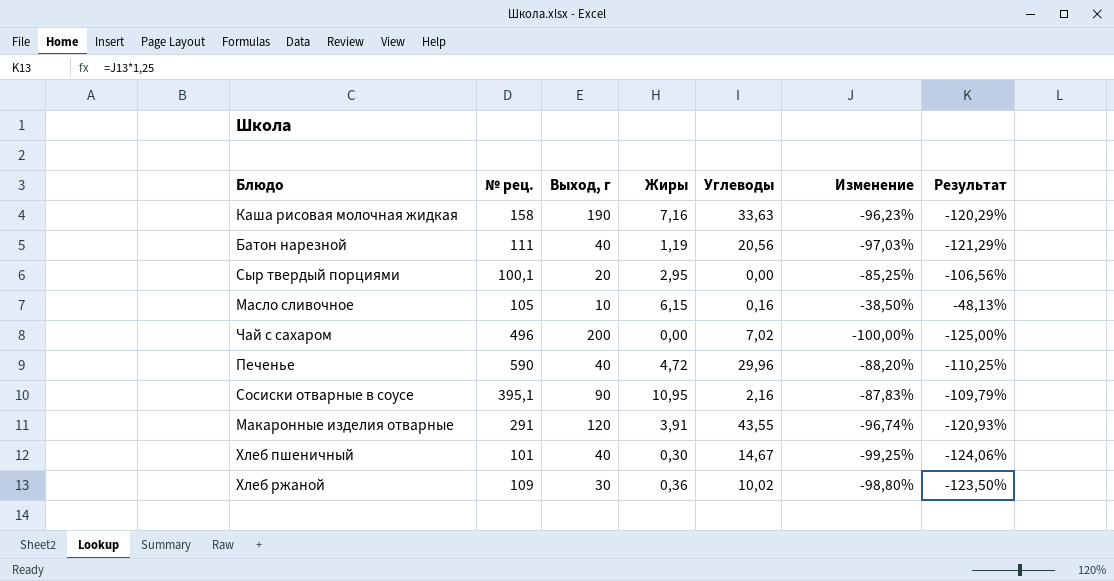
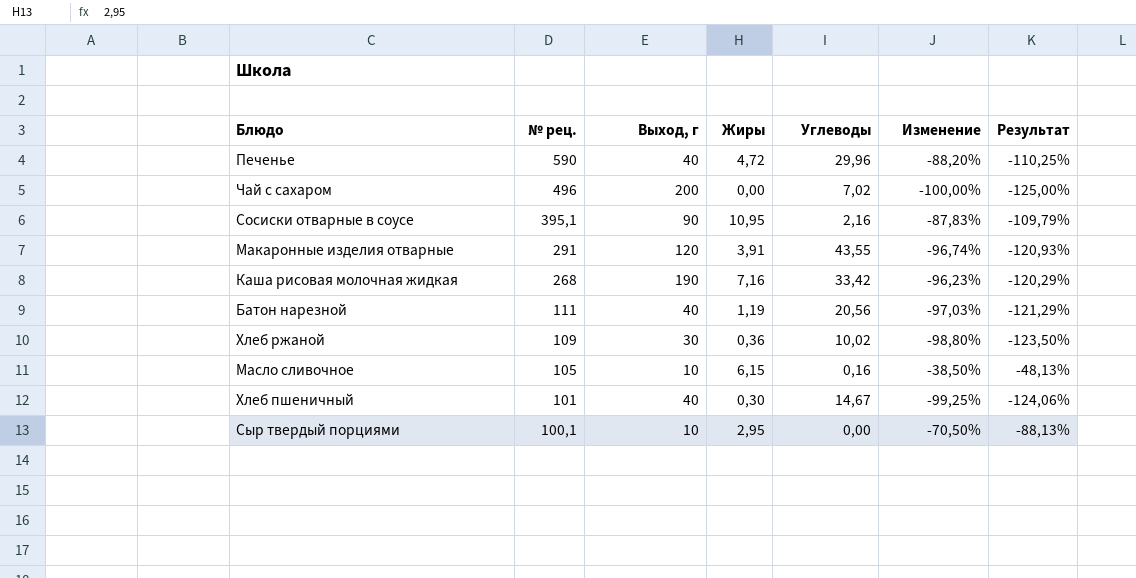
row order: none -> № рец. descending
Каша рисовая молочная жидкая | № рец.: 158 -> 268
Каша рисовая молочная жидкая | Углеводы: 33,63 -> 33,42
Сыр твердый порциями | Выход, г: 20 -> 10
Сыр твердый порциями | Изменение: -85,25% -> -70,50%
Сыр твердый порциями | Результат: -106,56% -> -88,13%

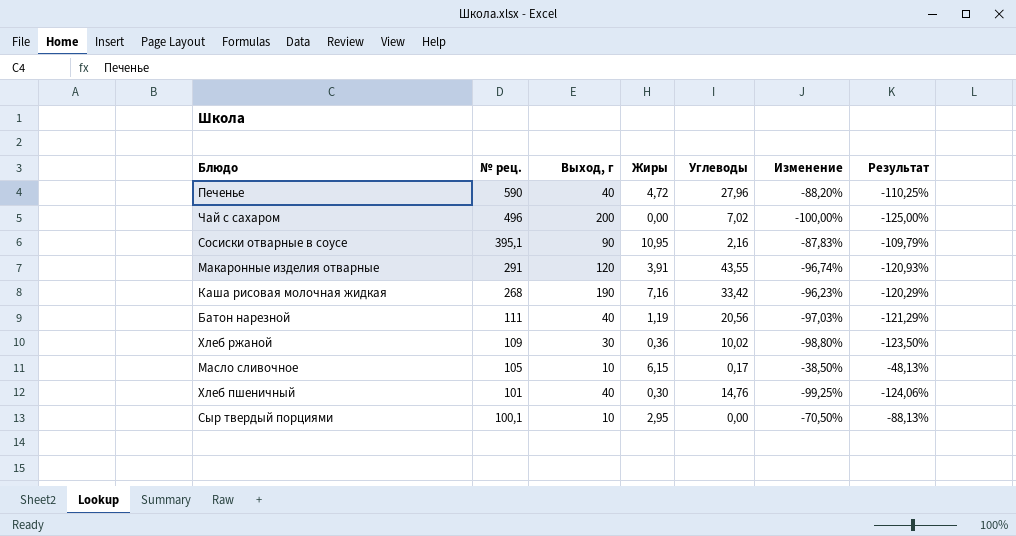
Печенье | Углеводы: 29,96 -> 27,96
Масло сливочное | Углеводы: 0,16 -> 0,17
Хлеб пшеничный | Углеводы: 14,67 -> 14,76

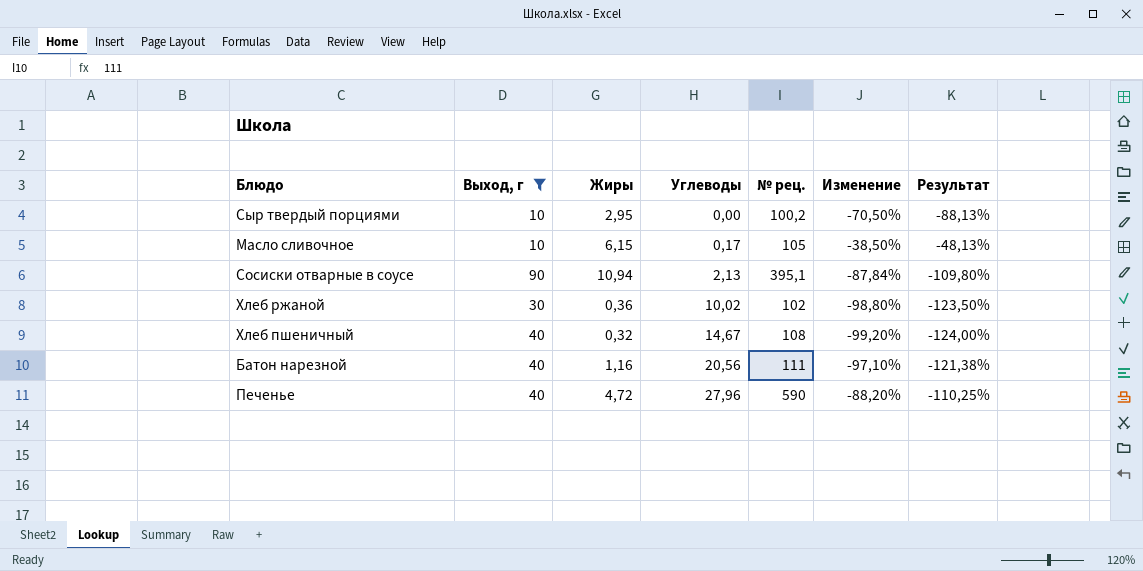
filter: none -> Выход, г <= 90
row order: № рец. descending -> Углеводы ascending
column № рец. | position: 2 -> 5
Сыр твердый порциями | № рец.: 100,1 -> 100,2
Сосиски отварные в соусе | Жиры: 10,95 -> 10,94
Сосиски отварные в соусе | Углеводы: 2,16 -> 2,13
Сосиски отварные в соусе | Изменение: -87,83% -> -87,84%
Сосиски отварные в соусе | Результат: -109,79% -> -109,80%
Хлеб ржаной | № рец.: 109 -> 102
Хлеб пшеничный | Жиры: 0,30 -> 0,32
Хлеб пшеничный | Углеводы: 14,76 -> 14,67
Хлеб пшеничный | № рец.: 101 -> 108
Хлеб пшеничный | Изменение: -99,25% -> -99,20%
Хлеб пшеничный | Результат: -124,06% -> -124,00%
Батон нарезной | Жиры: 1,19 -> 1,16
Батон нарезной | Изменение: -97,03% -> -97,10%
Батон нарезной | Результат: -121,29% -> -121,38%

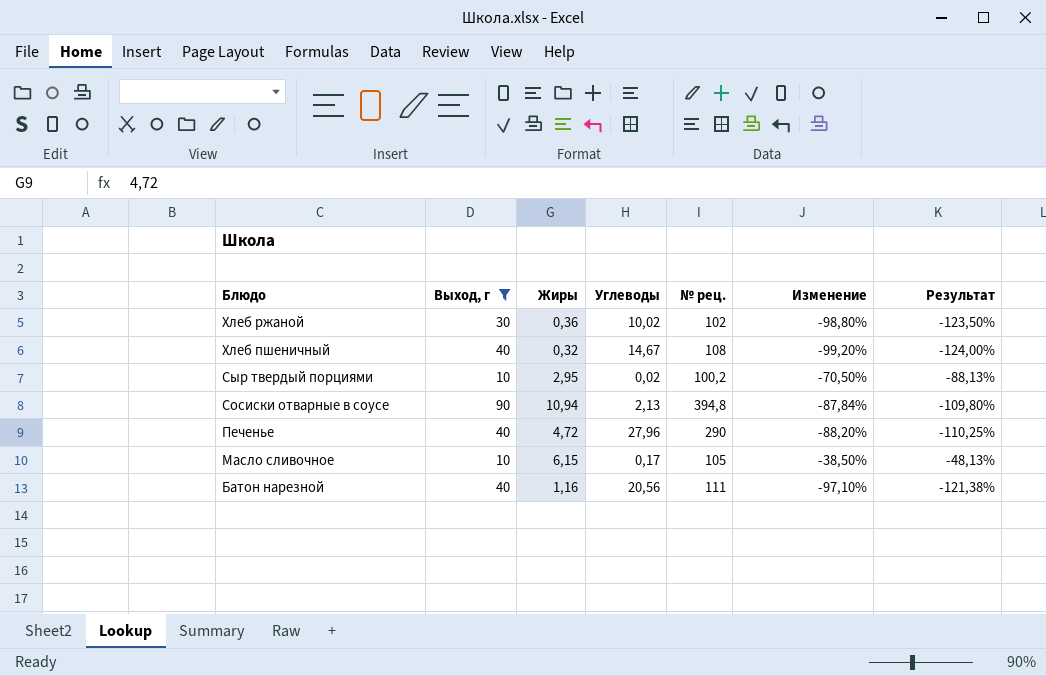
row order: Углеводы ascending -> Блюдо descending
Сыр твердый порциями | Углеводы: 0,00 -> 0,02
Сосиски отварные в соусе | № рец.: 395,1 -> 394,8
Печенье | № рец.: 590 -> 290

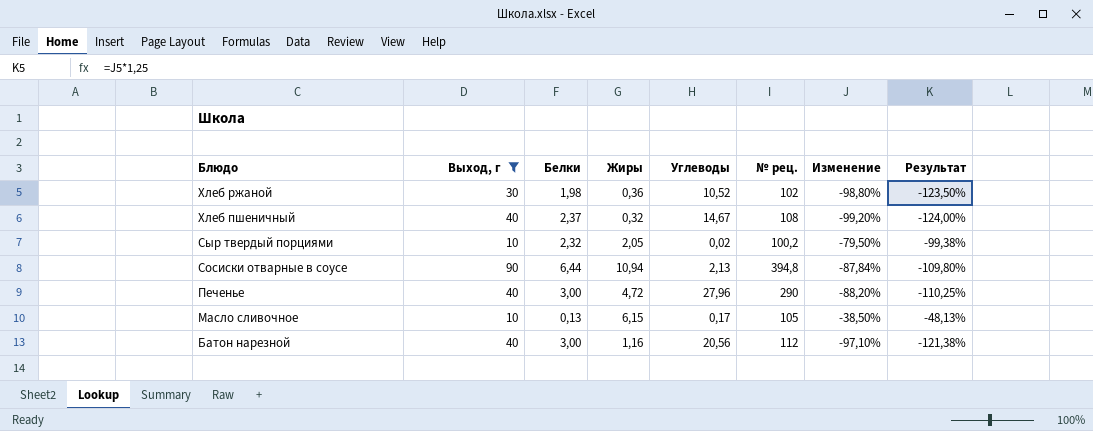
column Белки | position: none -> 3
Хлеб ржаной | Углеводы: 10,02 -> 10,52
Сыр твердый порциями | Жиры: 2,95 -> 2,05
Сыр твердый порциями | Изменение: -70,50% -> -79,50%
Сыр твердый порциями | Результат: -88,13% -> -99,38%
Батон нарезной | № рец.: 111 -> 112

